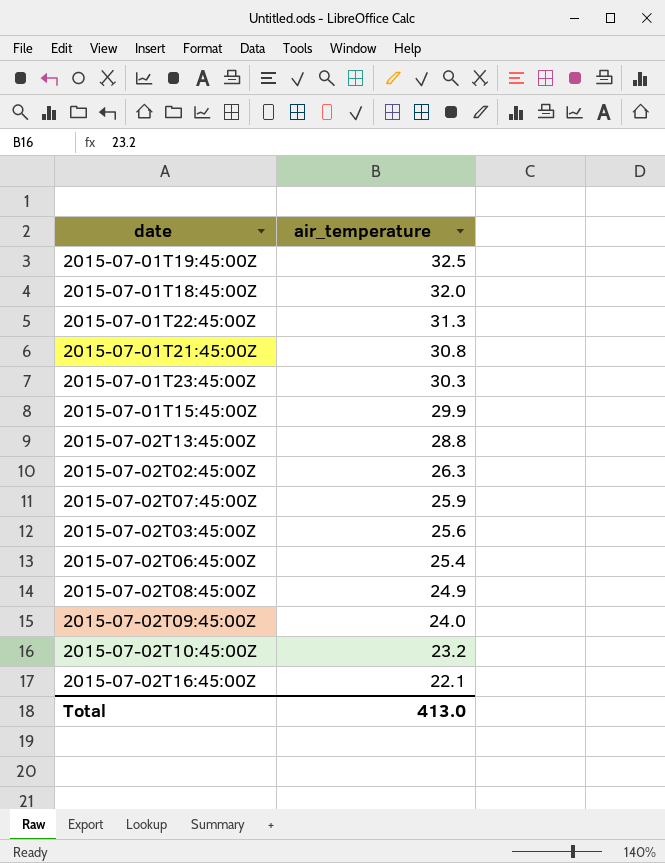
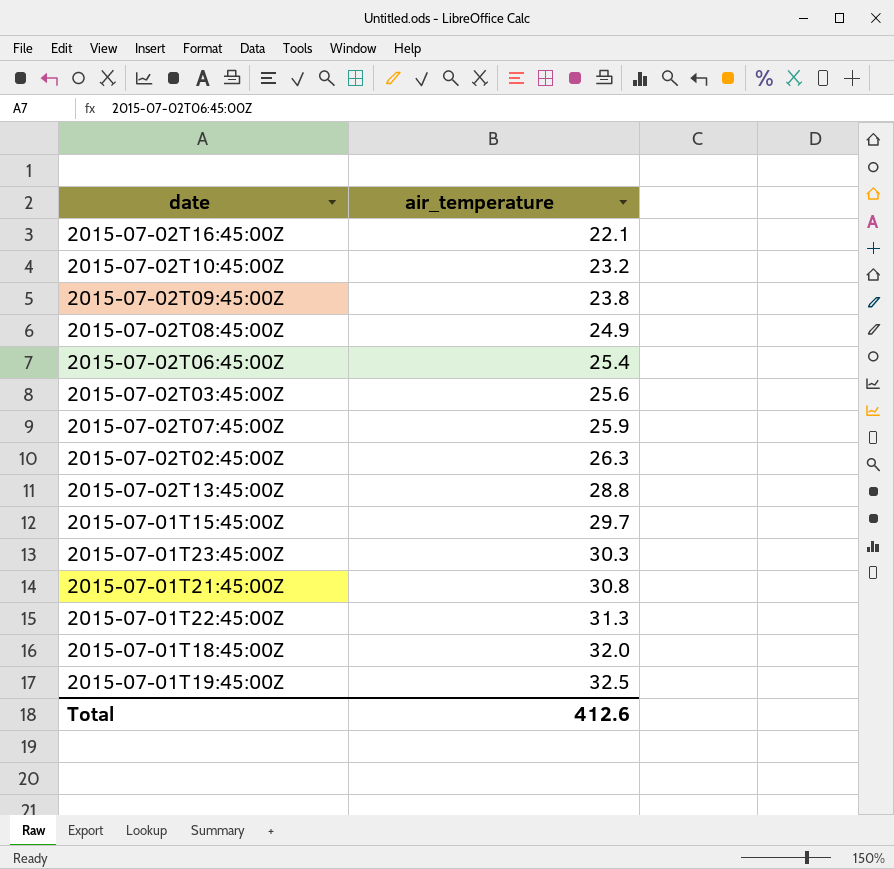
row order: air_temperature descending -> air_temperature ascending
2015-07-02T09:45:00Z | air_temperature: 24.0 -> 23.8
2015-07-01T15:45:00Z | air_temperature: 29.9 -> 29.7
Total | air_temperature: 413.0 -> 412.6

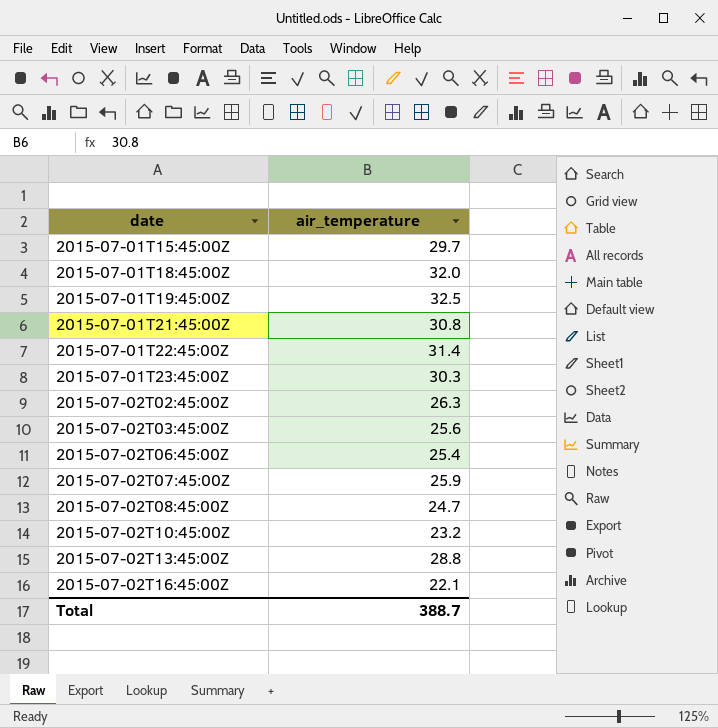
row order: air_temperature ascending -> date ascending
row 2015-07-02T09:45:00Z: 23.8 -> none
2015-07-01T22:45:00Z | air_temperature: 31.3 -> 31.4
2015-07-02T08:45:00Z | air_temperature: 24.9 -> 24.7
Total | air_temperature: 412.6 -> 388.7

